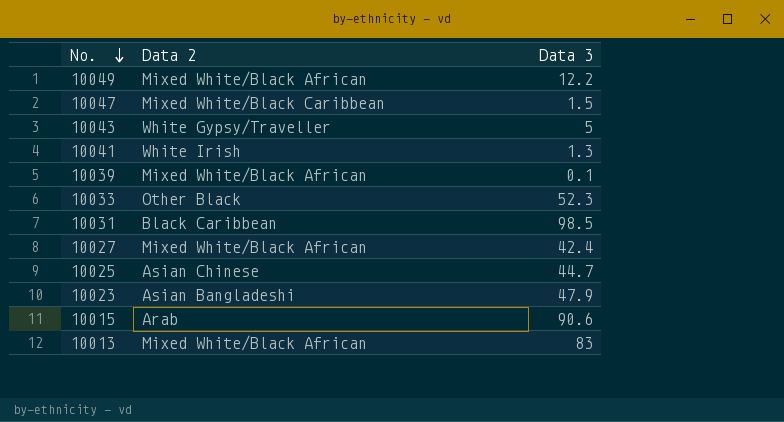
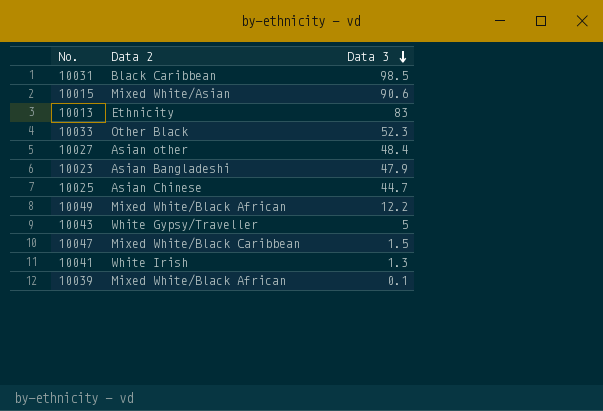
row order: No. descending -> Data 3 descending
10015 | Data 2: Arab -> Mixed White/Asian
10013 | Data 2: Mixed White/Black African -> Ethnicity
10027 | Data 2: Mixed White/Black African -> Asian other
10027 | Data 3: 42.4 -> 48.4

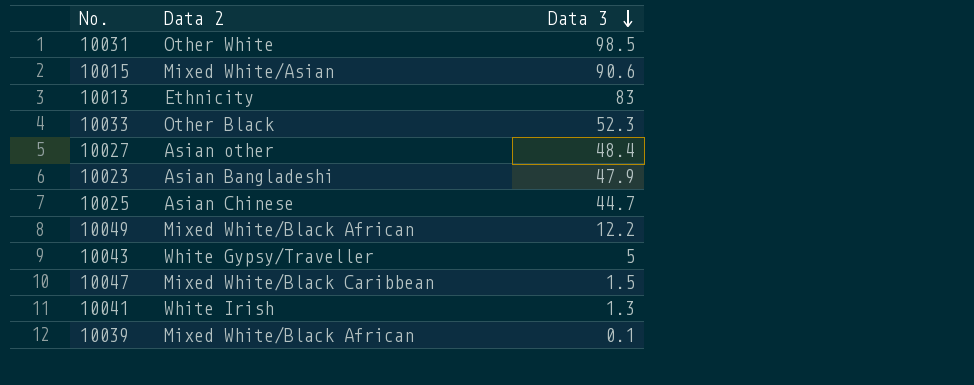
10031 | Data 2: Black Caribbean -> Other White

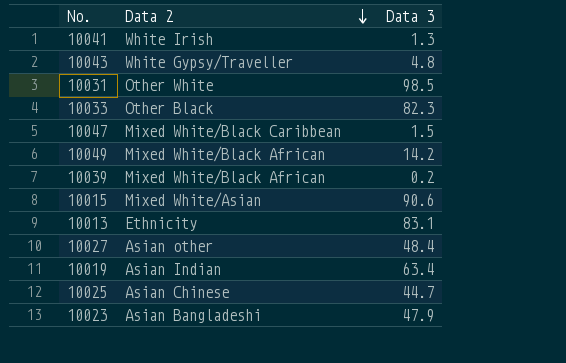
row order: Data 3 descending -> Data 2 descending
10043 | Data 3: 5 -> 4.8
10033 | Data 3: 52.3 -> 82.3
10049 | Data 3: 12.2 -> 14.2
10039 | Data 3: 0.1 -> 0.2
10013 | Data 3: 83 -> 83.1
row 10019: none -> Asian Indian | 63.4

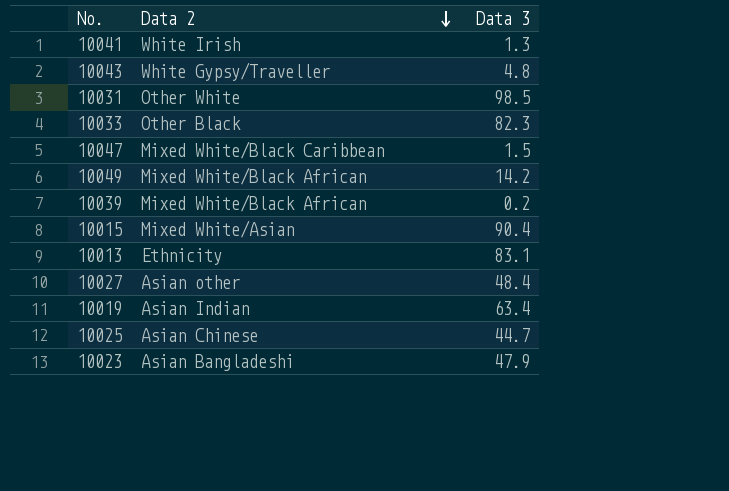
10015 | Data 3: 90.6 -> 90.4

